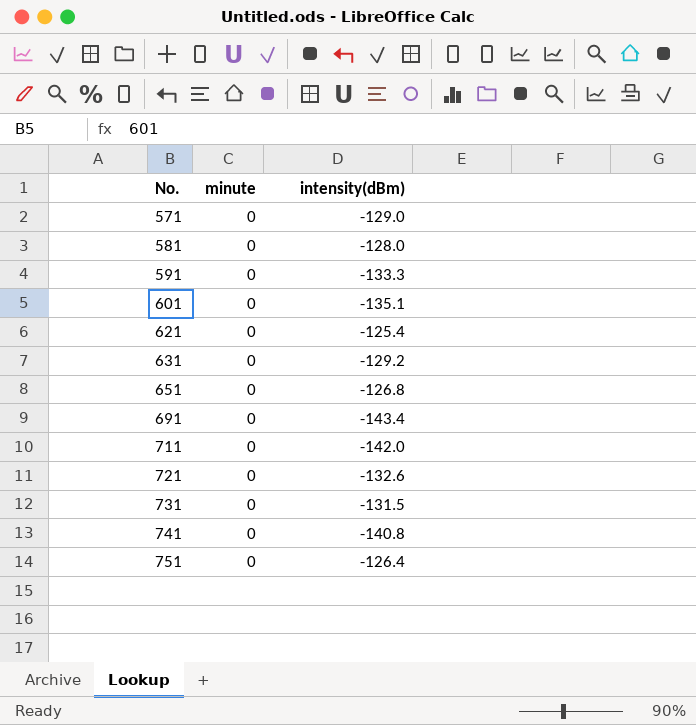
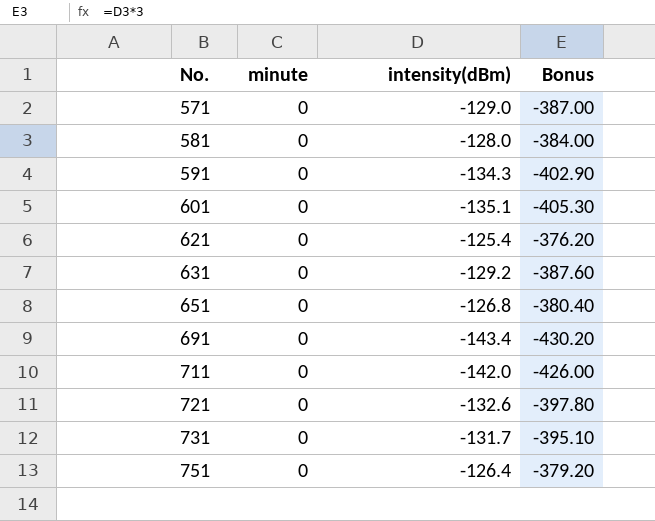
column Bonus | formula: none -> [intensity(dBm)] * 3
row 741: 0 | -140.8 -> none
591 | intensity(dBm): -133.3 -> -134.3
731 | intensity(dBm): -131.5 -> -131.7

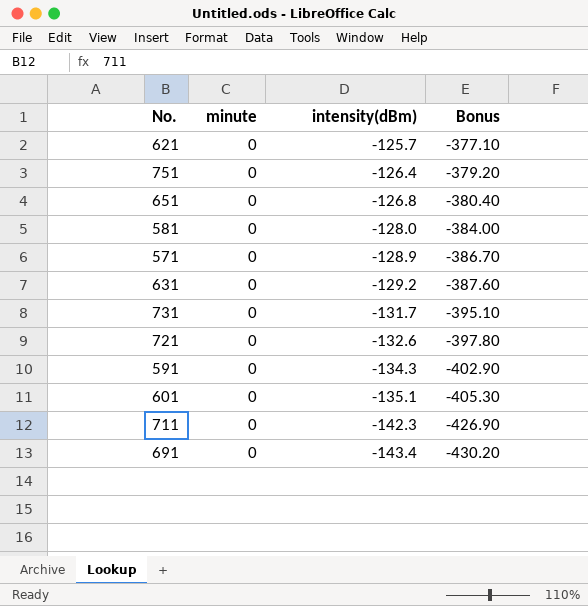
row order: No. ascending -> intensity(dBm) descending
621 | intensity(dBm): -125.4 -> -125.7
621 | Bonus: -376.20 -> -377.10
571 | intensity(dBm): -129.0 -> -128.9
571 | Bonus: -387.00 -> -386.70
711 | intensity(dBm): -142.0 -> -142.3
711 | Bonus: -426.00 -> -426.90

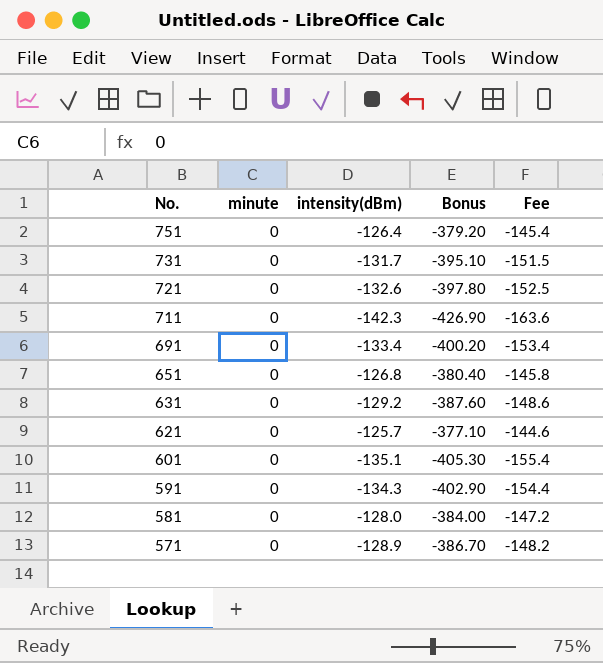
row order: intensity(dBm) descending -> No. descending
column Fee | formula: none -> [intensity(dBm)] * 1.15
691 | intensity(dBm): -143.4 -> -133.4
691 | Bonus: -430.20 -> -400.20

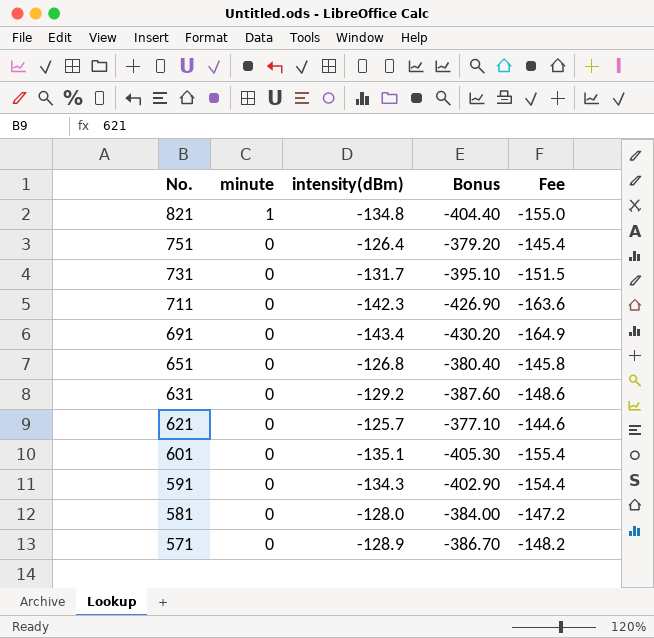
row 721: 0 | -132.6 | -397.80 | -152.5 -> none
row 821: none -> 1 | -134.8 | -404.40 | -155.0
691 | intensity(dBm): -133.4 -> -143.4
691 | Bonus: -400.20 -> -430.20
691 | Fee: -153.4 -> -164.9

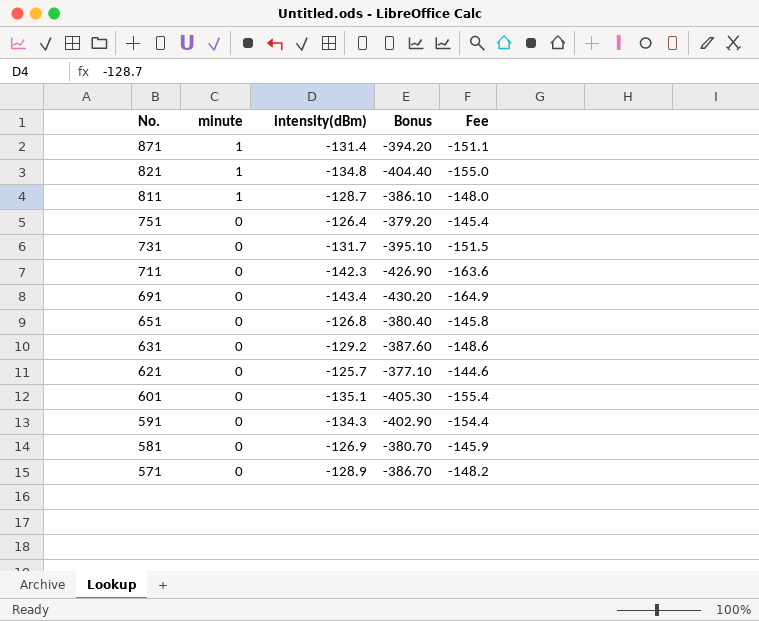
row 871: none -> 1 | -131.4 | -394.20 | -151.1
row 811: none -> 1 | -128.7 | -386.10 | -148.0
581 | intensity(dBm): -128.0 -> -126.9
581 | Bonus: -384.00 -> -380.70
581 | Fee: -147.2 -> -145.9

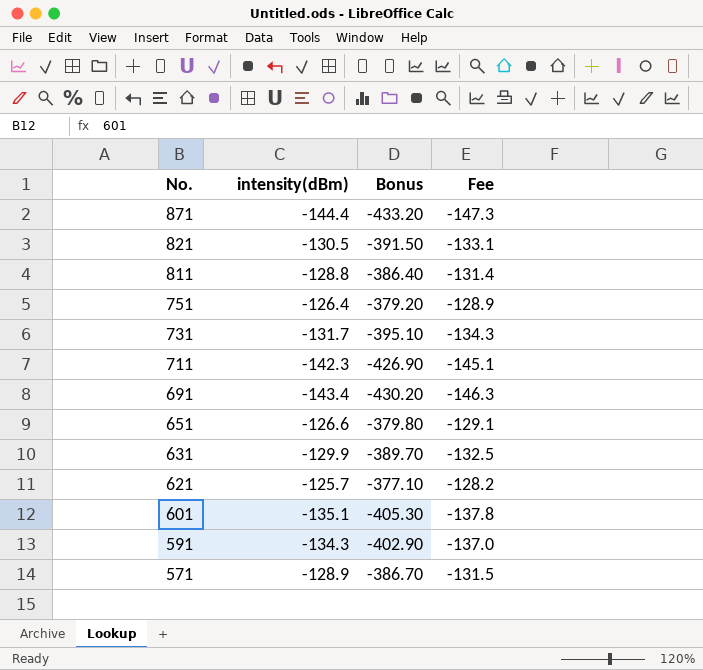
column minute | position: 2 -> none
column Fee | formula: [intensity(dBm)] * 1.15 -> [intensity(dBm)] * 1.02
row 581: 0 | -126.9 | -380.70 | -145.9 -> none
871 | intensity(dBm): -131.4 -> -144.4
871 | Bonus: -394.20 -> -433.20
821 | intensity(dBm): -134.8 -> -130.5
821 | Bonus: -404.40 -> -391.50
811 | intensity(dBm): -128.7 -> -128.8
811 | Bonus: -386.10 -> -386.40
651 | intensity(dBm): -126.8 -> -126.6
651 | Bonus: -380.40 -> -379.80
631 | intensity(dBm): -129.2 -> -129.9
631 | Bonus: -387.60 -> -389.70

